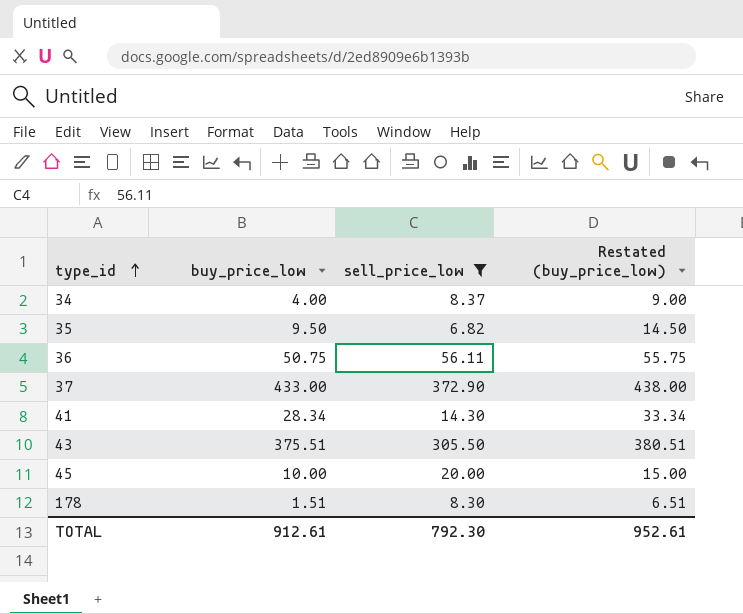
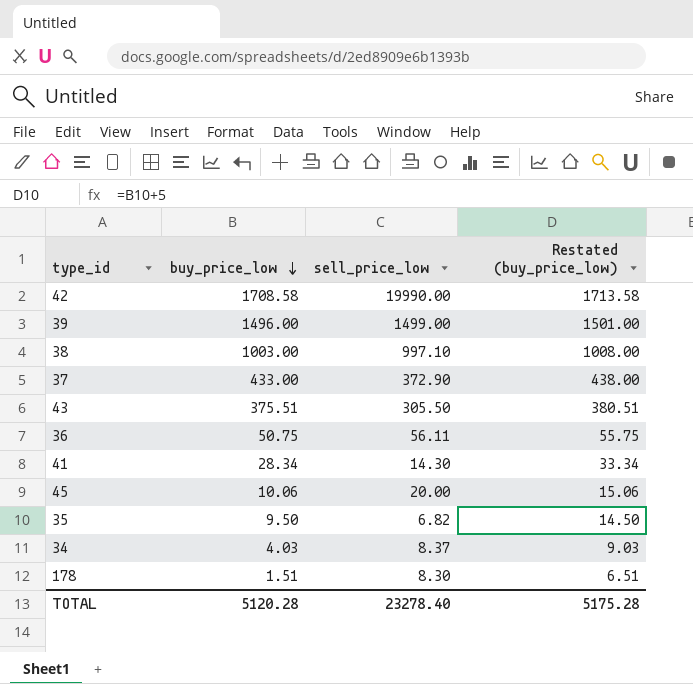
filter: sell_price_low <= 372.90 -> none
row order: type_id ascending -> buy_price_low descending
45 | buy_price_low: 10.00 -> 10.06
45 | Restated (buy_price_low): 15.00 -> 15.06
34 | buy_price_low: 4.00 -> 4.03
34 | Restated (buy_price_low): 9.00 -> 9.03
TOTAL | buy_price_low: 912.61 -> 5120.28
TOTAL | sell_price_low: 792.30 -> 23278.40
TOTAL | Restated (buy_price_low): 952.61 -> 5175.28

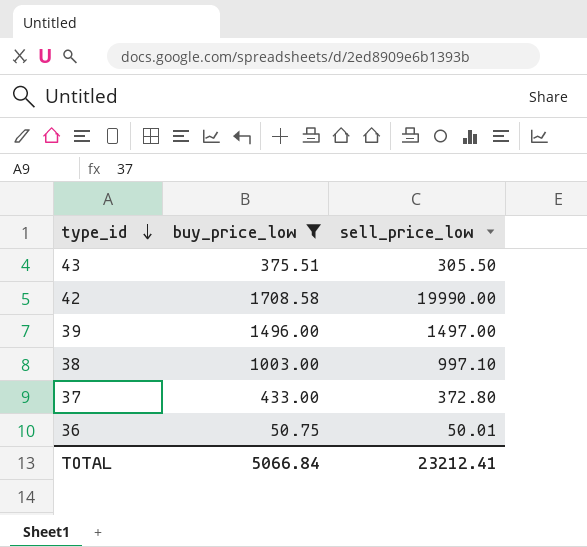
filter: none -> buy_price_low >= 50.75
row order: buy_price_low descending -> type_id descending
column Restated (buy_price_low) | formula: [buy_price_low] + 5 -> none
39 | sell_price_low: 1499.00 -> 1497.00
37 | sell_price_low: 372.90 -> 372.80
36 | sell_price_low: 56.11 -> 50.01
TOTAL | buy_price_low: 5120.28 -> 5066.84
TOTAL | sell_price_low: 23278.40 -> 23212.41

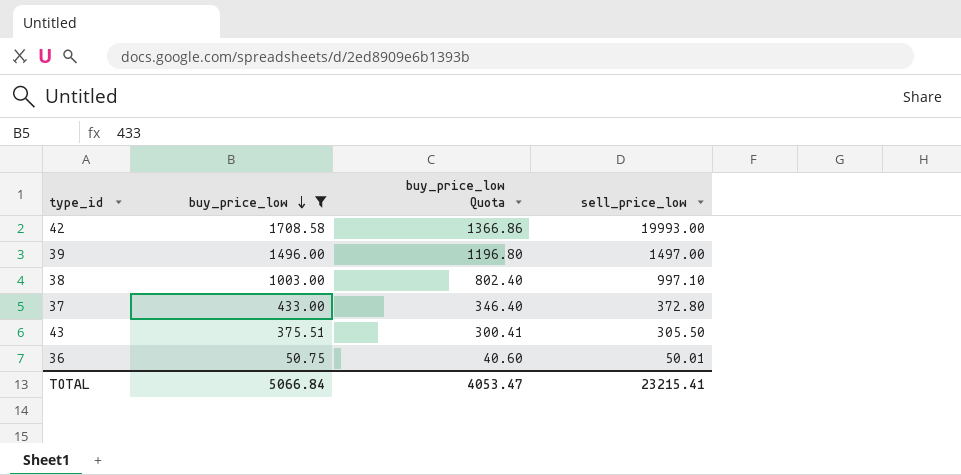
row order: type_id descending -> buy_price_low descending
column buy_price_low Quota | formula: none -> [buy_price_low] * 0.8
42 | sell_price_low: 19990.00 -> 19993.00
TOTAL | sell_price_low: 23212.41 -> 23215.41

